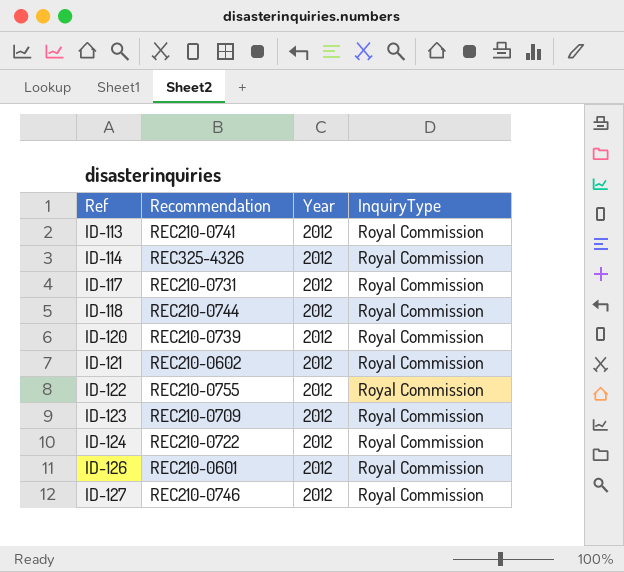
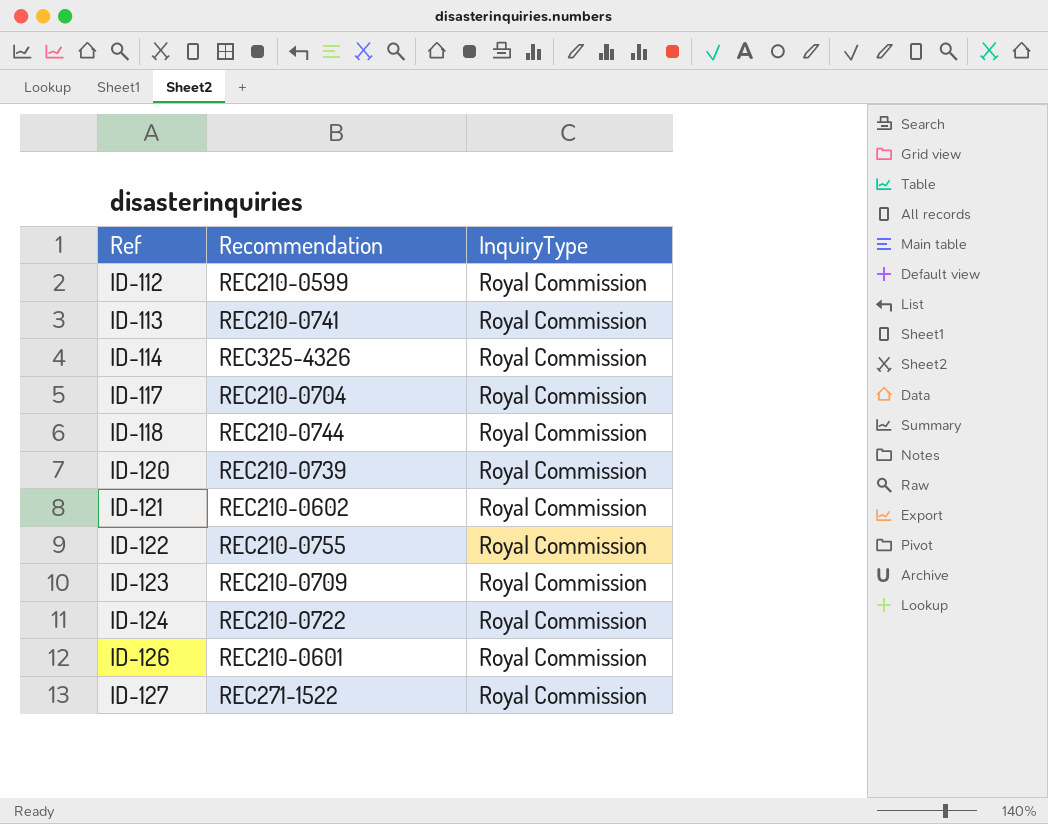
column Year | position: 3 -> none
row ID-112: none -> REC210-0599 | Royal Commission
ID-117 | Recommendation: REC210-0731 -> REC210-0704
ID-127 | Recommendation: REC210-0746 -> REC271-1522

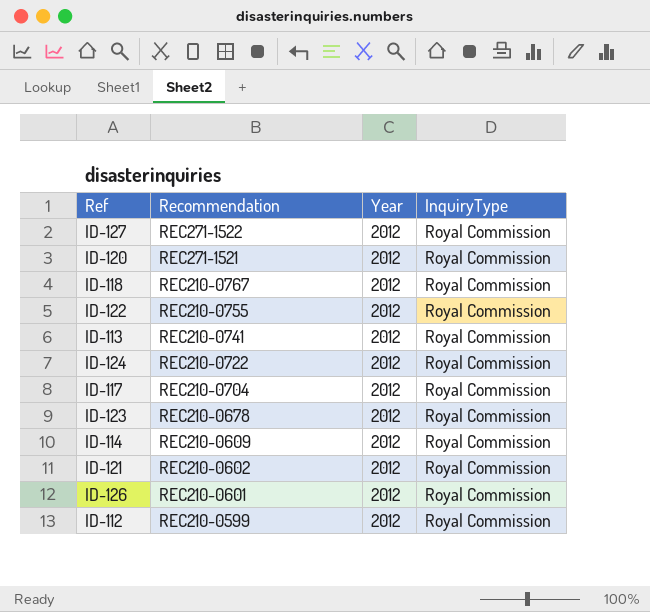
row order: Ref ascending -> Recommendation descending
column Year | position: none -> 3
ID-120 | Recommendation: REC210-0739 -> REC271-1521
ID-118 | Recommendation: REC210-0744 -> REC210-0767
ID-123 | Recommendation: REC210-0709 -> REC210-0678
ID-114 | Recommendation: REC325-4326 -> REC210-0609

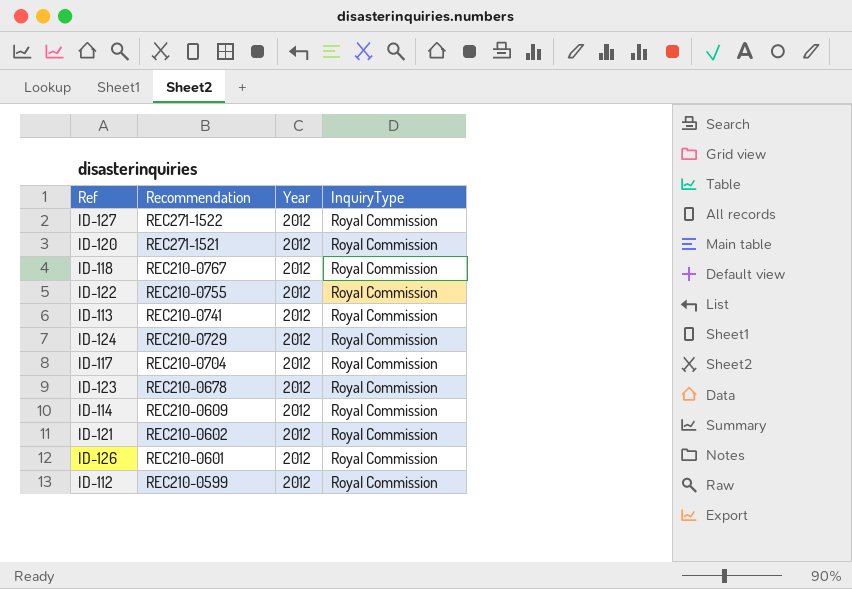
ID-124 | Recommendation: REC210-0722 -> REC210-0729

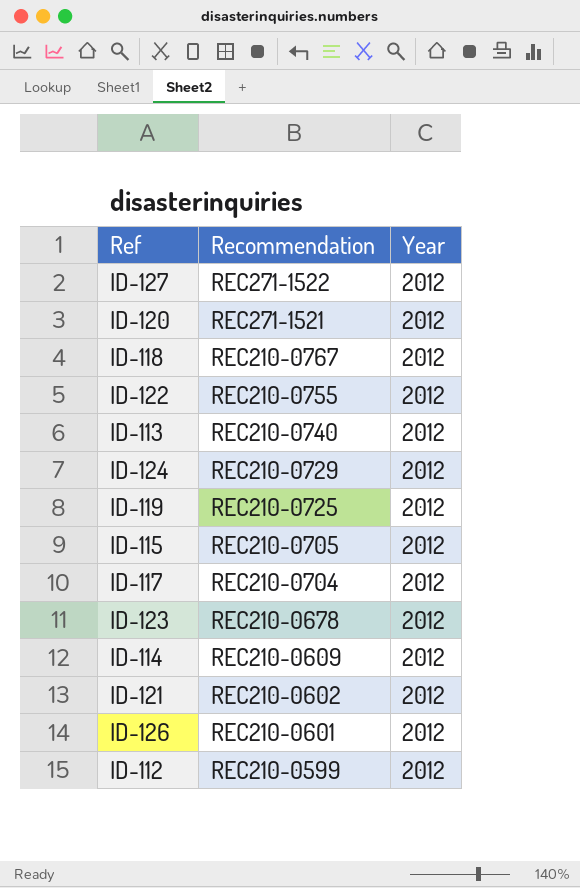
column InquiryType | position: 4 -> none
ID-113 | Recommendation: REC210-0741 -> REC210-0740
row ID-119: none -> REC210-0725 | 2012
row ID-115: none -> REC210-0705 | 2012

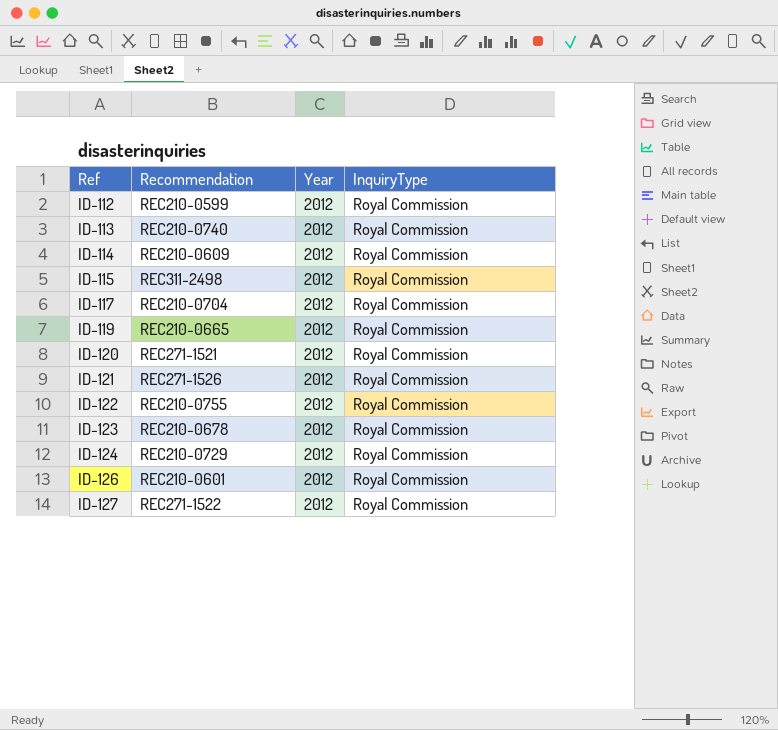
row order: Recommendation descending -> Ref ascending
column InquiryType | position: none -> 4
row ID-118: REC210-0767 | 2012 -> none
ID-115 | Recommendation: REC210-0705 -> REC311-2498
ID-119 | Recommendation: REC210-0725 -> REC210-0665
ID-121 | Recommendation: REC210-0602 -> REC271-1526

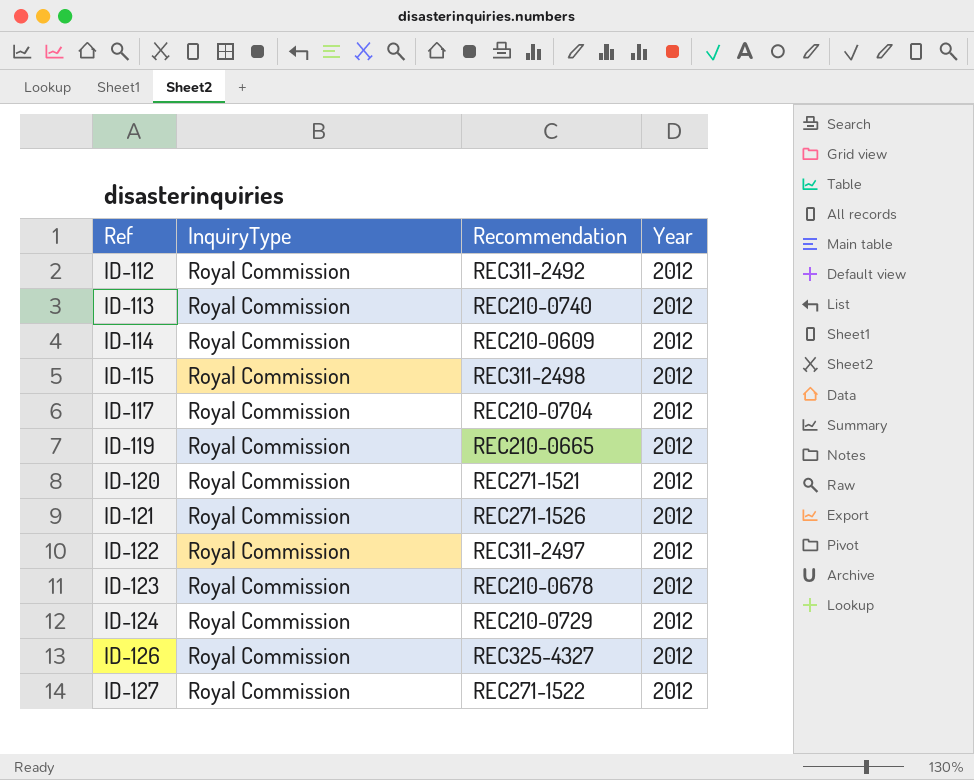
column InquiryType | position: 4 -> 2
ID-112 | Recommendation: REC210-0599 -> REC311-2492
ID-122 | Recommendation: REC210-0755 -> REC311-2497
ID-126 | Recommendation: REC210-0601 -> REC325-4327

